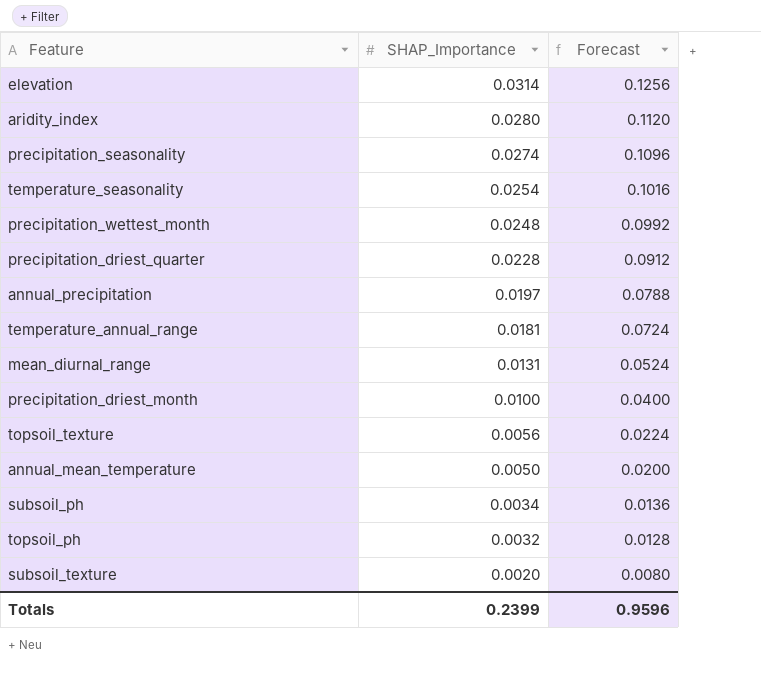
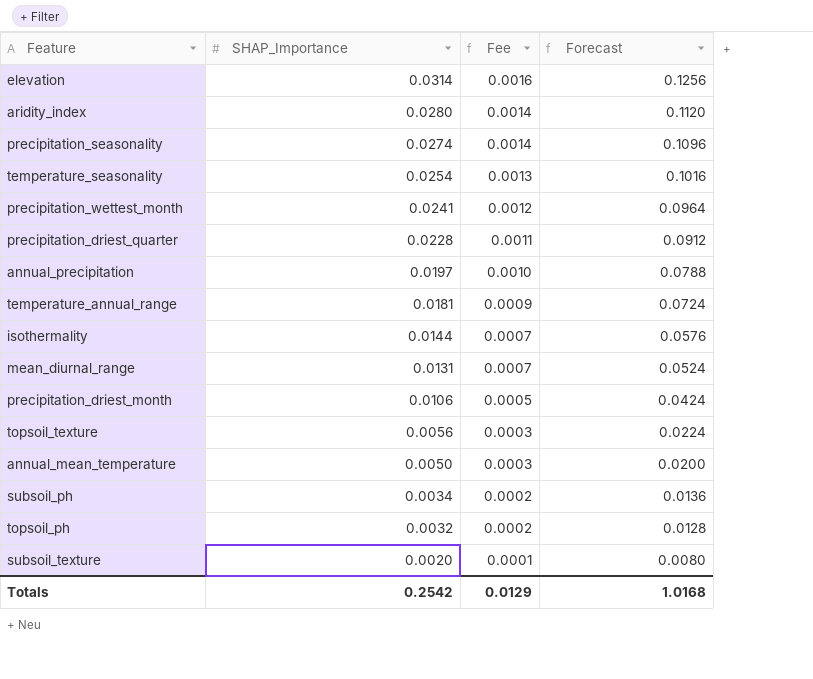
column Fee | formula: none -> [SHAP_Importance] * 0.05
precipitation_wettest_month | SHAP_Importance: 0.0248 -> 0.0241
precipitation_wettest_month | Forecast: 0.0992 -> 0.0964
row isothermality: none -> 0.0144 | 0.0007 | 0.0576
precipitation_driest_month | SHAP_Importance: 0.0100 -> 0.0106
precipitation_driest_month | Forecast: 0.0400 -> 0.0424
Totals | SHAP_Importance: 0.2399 -> 0.2542
Totals | Forecast: 0.9596 -> 1.0168

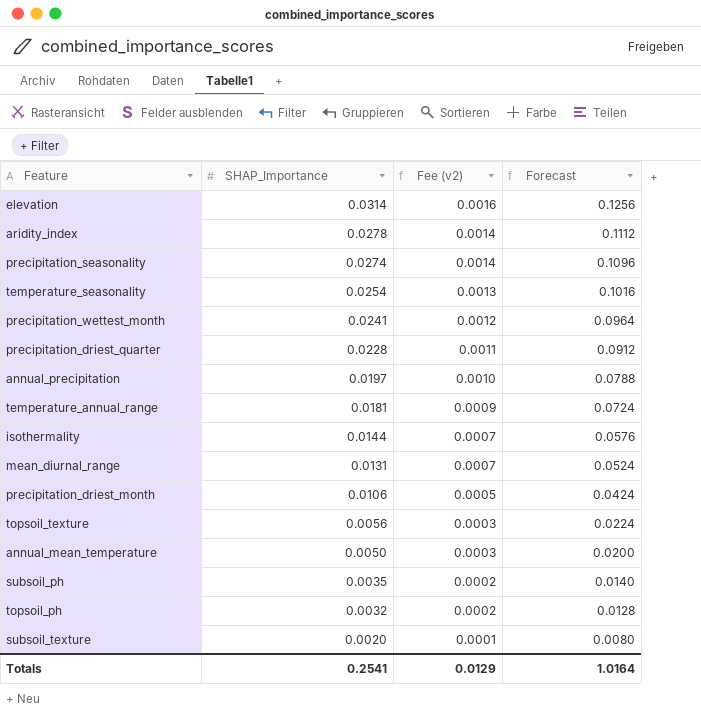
column name: Fee -> Fee (v2)
aridity_index | SHAP_Importance: 0.0280 -> 0.0278
aridity_index | Forecast: 0.1120 -> 0.1112
subsoil_ph | SHAP_Importance: 0.0034 -> 0.0035
subsoil_ph | Forecast: 0.0136 -> 0.0140
Totals | SHAP_Importance: 0.2542 -> 0.2541
Totals | Forecast: 1.0168 -> 1.0164

